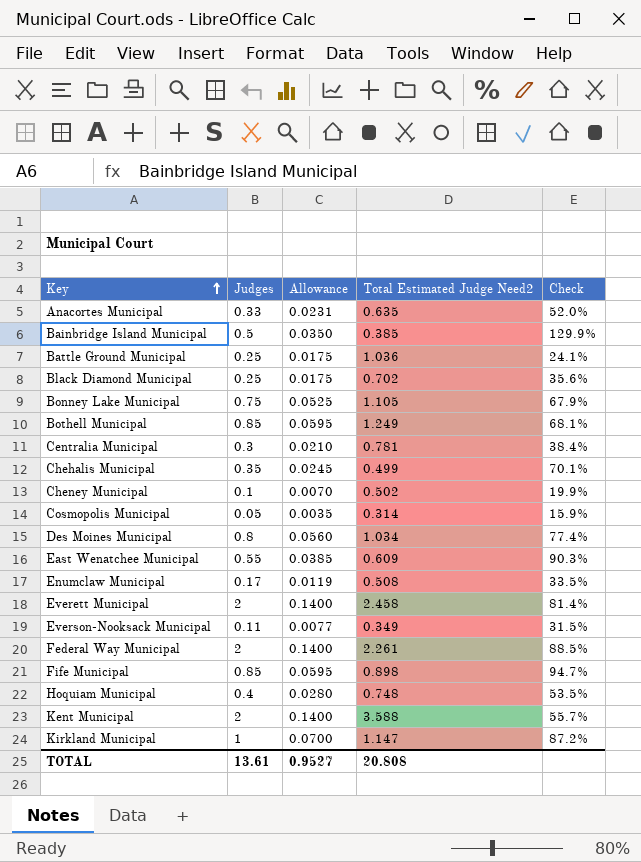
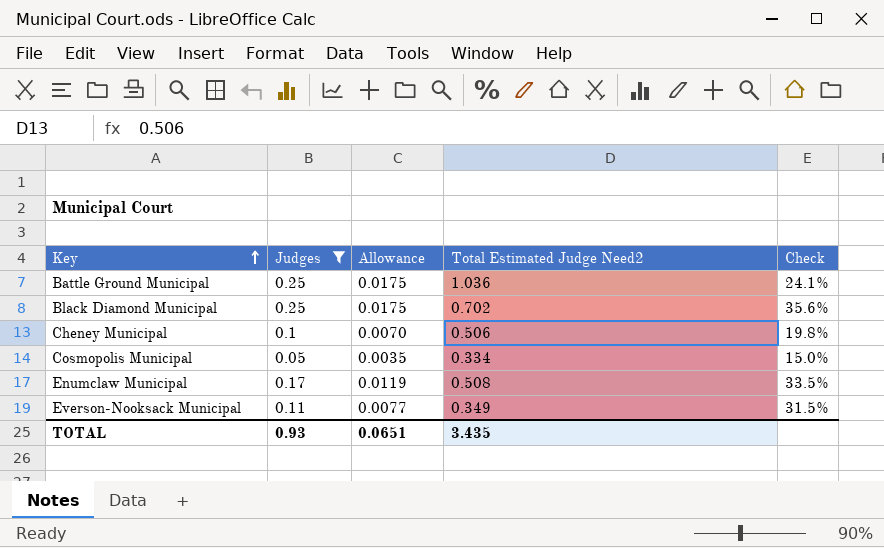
filter: none -> Judges <= 0.25
Cheney Municipal | Total Estimated Judge Need2: 0.502 -> 0.506
Cheney Municipal | Check: 19.9% -> 19.8%
Cosmopolis Municipal | Total Estimated Judge Need2: 0.314 -> 0.334
Cosmopolis Municipal | Check: 15.9% -> 15.0%
TOTAL | Judges: 13.61 -> 0.93
TOTAL | Allowance: 0.9527 -> 0.0651
TOTAL | Total Estimated Judge Need2: 20.808 -> 3.435

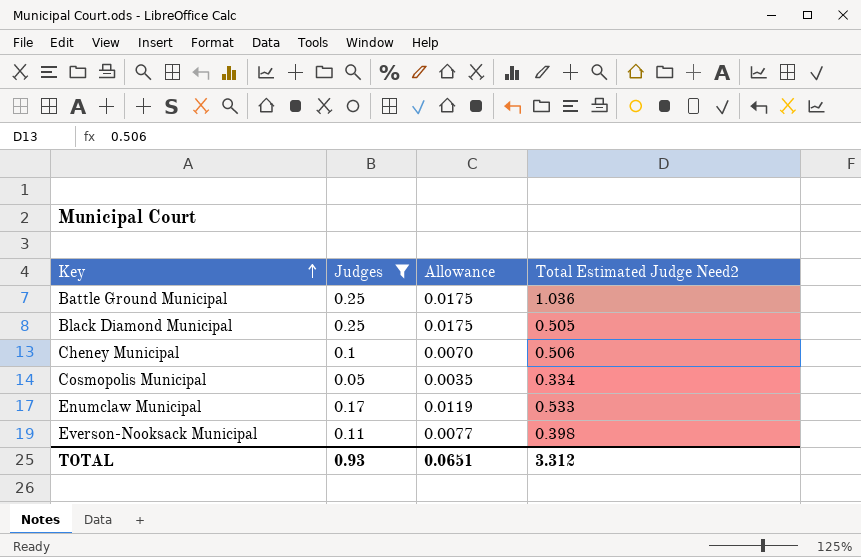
column Check | formula: [Judges] / [Total Estimated Judge Need2] -> none
Black Diamond Municipal | Total Estimated Judge Need2: 0.702 -> 0.505
Enumclaw Municipal | Total Estimated Judge Need2: 0.508 -> 0.533
Everson-Nooksack Municipal | Total Estimated Judge Need2: 0.349 -> 0.398
TOTAL | Total Estimated Judge Need2: 3.435 -> 3.312

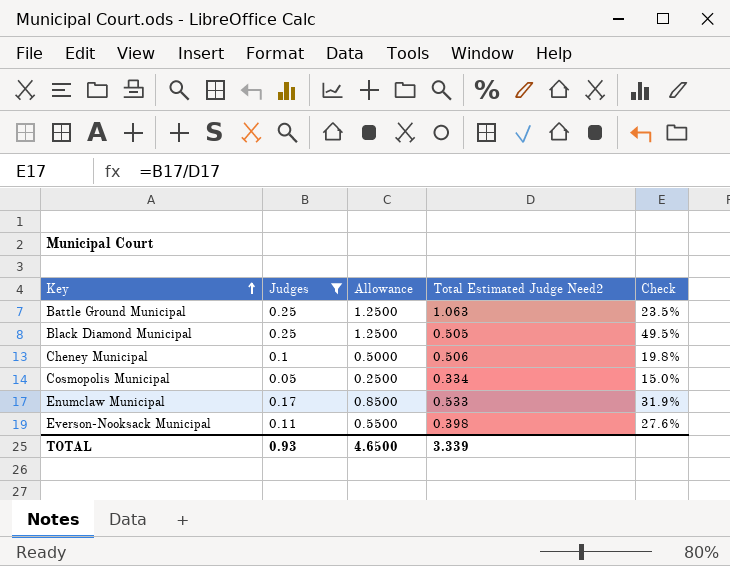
column Allowance | formula: [Judges] * 0.07 -> [Judges] * 5
column Check | formula: none -> [Judges] / [Total Estimated Judge Need2]
Battle Ground Municipal | Total Estimated Judge Need2: 1.036 -> 1.063
TOTAL | Allowance: 0.0651 -> 4.6500
TOTAL | Total Estimated Judge Need2: 3.312 -> 3.339

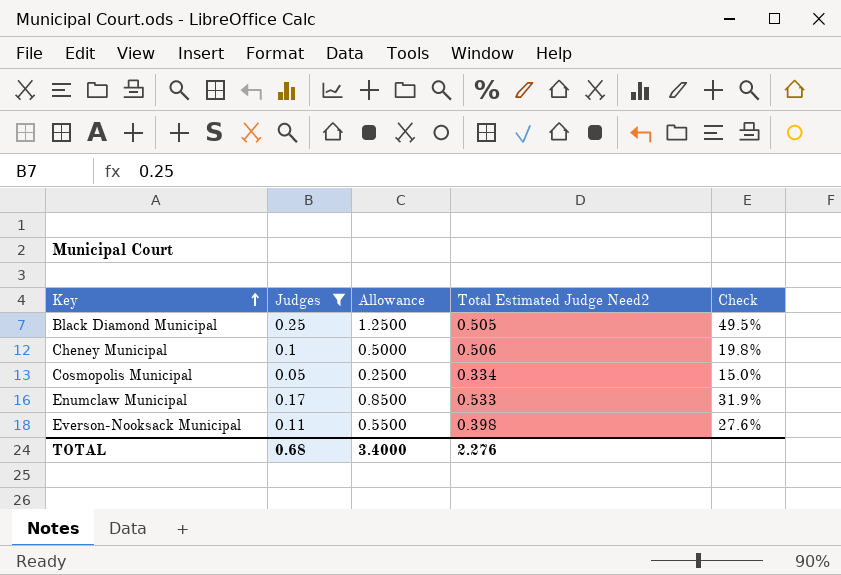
row Battle Ground Municipal: 0.25 | 1.2500 | 1.063 | 23.5% -> none
TOTAL | Judges: 0.93 -> 0.68
TOTAL | Allowance: 4.6500 -> 3.4000
TOTAL | Total Estimated Judge Need2: 3.339 -> 2.276

